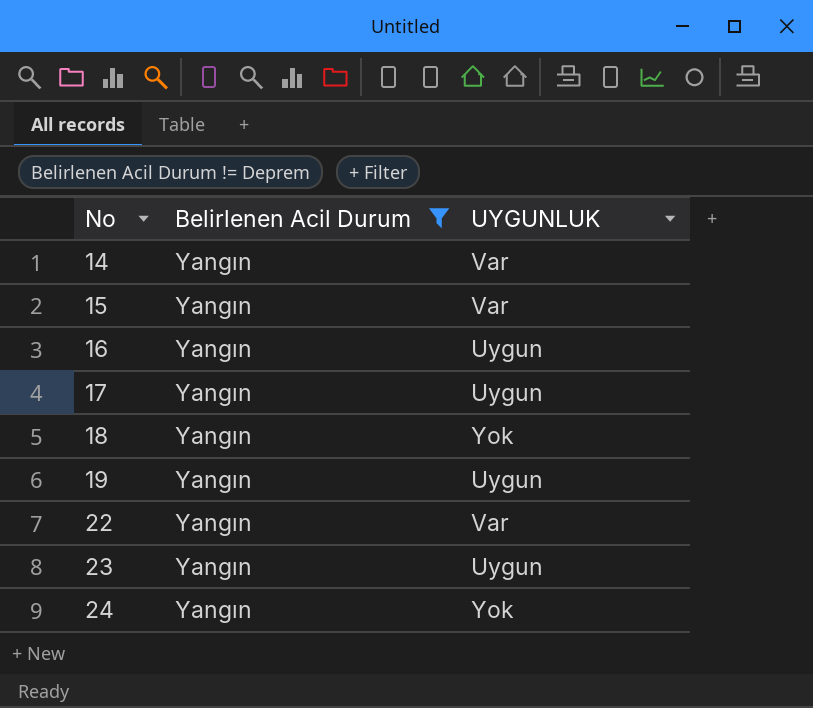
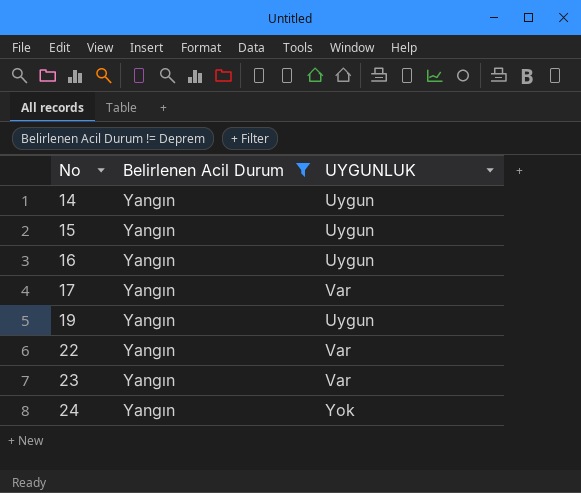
row 18: Yangın | Yok -> none
14 | UYGUNLUK: Var -> Uygun
15 | UYGUNLUK: Var -> Uygun
17 | UYGUNLUK: Uygun -> Var
23 | UYGUNLUK: Uygun -> Var

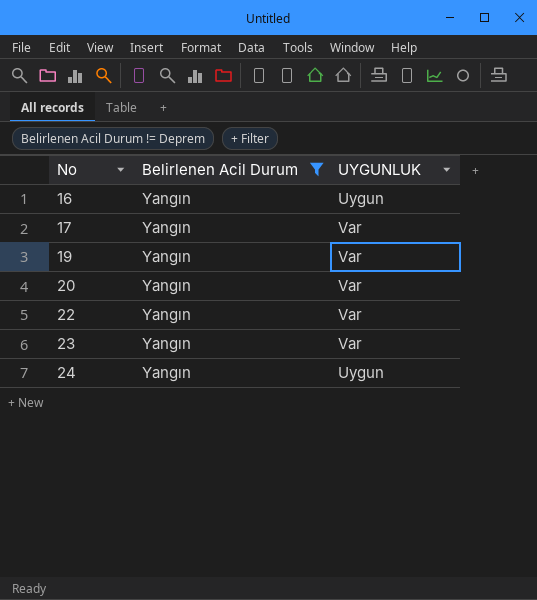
row 14: Yangın | Uygun -> none
row 15: Yangın | Uygun -> none
19 | UYGUNLUK: Uygun -> Var
row 20: none -> Yangın | Var
24 | UYGUNLUK: Yok -> Uygun

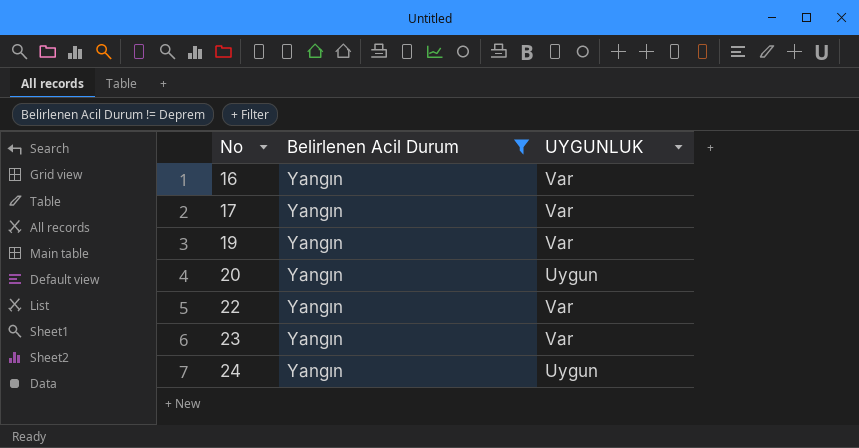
16 | UYGUNLUK: Uygun -> Var
20 | UYGUNLUK: Var -> Uygun

